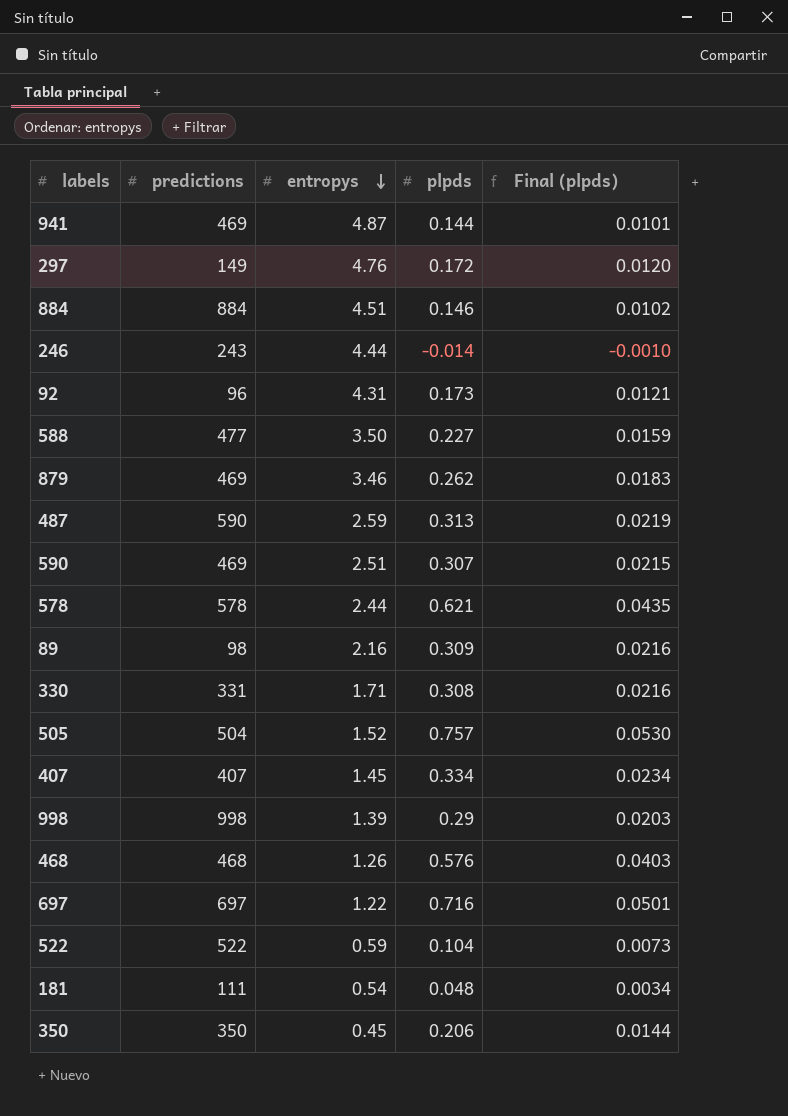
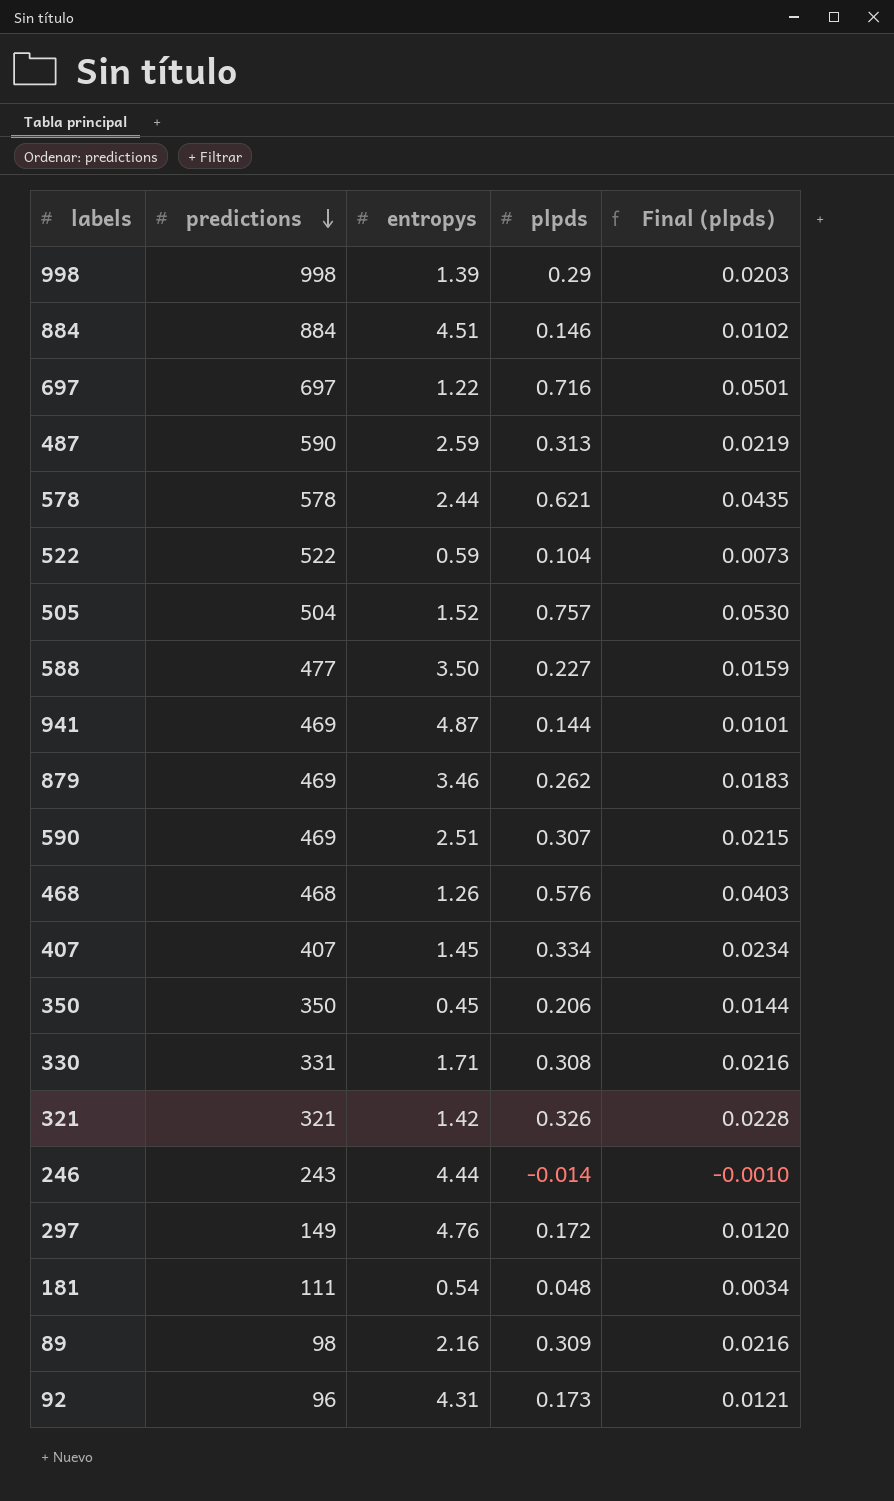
row order: entropys descending -> predictions descending
row 321: none -> 321 | 1.42 | 0.326 | 0.0228

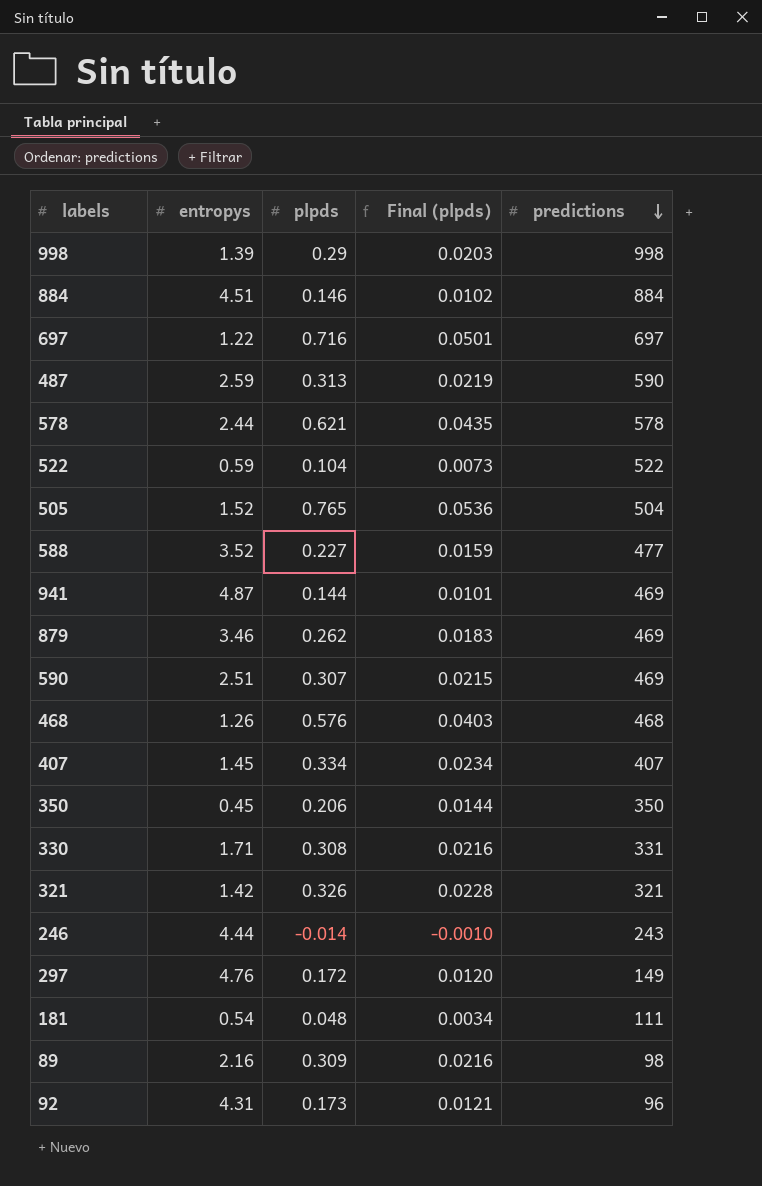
column predictions | position: 2 -> 5
505 | plpds: 0.757 -> 0.765
505 | Final (plpds): 0.0530 -> 0.0536
588 | entropys: 3.50 -> 3.52

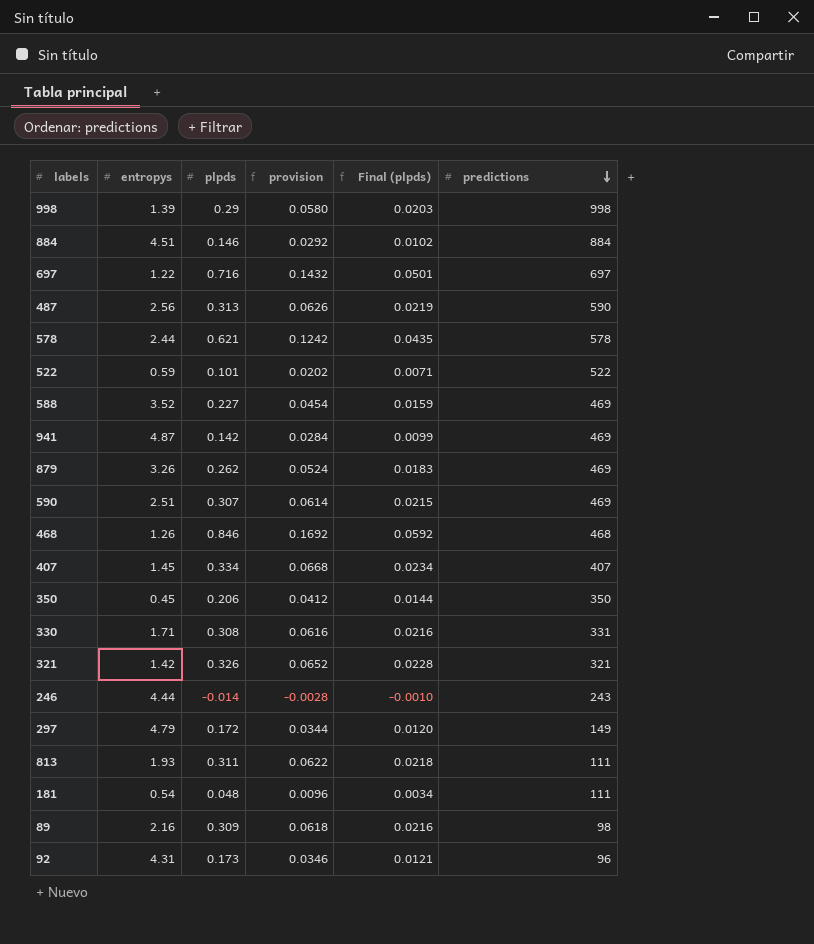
column provision | formula: none -> [plpds] * 0.2
row 505: 1.52 | 0.765 | 0.0536 | 504 -> none
487 | entropys: 2.59 -> 2.56
522 | plpds: 0.104 -> 0.101
522 | Final (plpds): 0.0073 -> 0.0071
588 | predictions: 477 -> 469
941 | plpds: 0.144 -> 0.142
941 | Final (plpds): 0.0101 -> 0.0099
879 | entropys: 3.46 -> 3.26
468 | plpds: 0.576 -> 0.846
468 | Final (plpds): 0.0403 -> 0.0592
297 | entropys: 4.76 -> 4.79
row 813: none -> 1.93 | 0.311 | 0.0622 | 0.0218 | 111

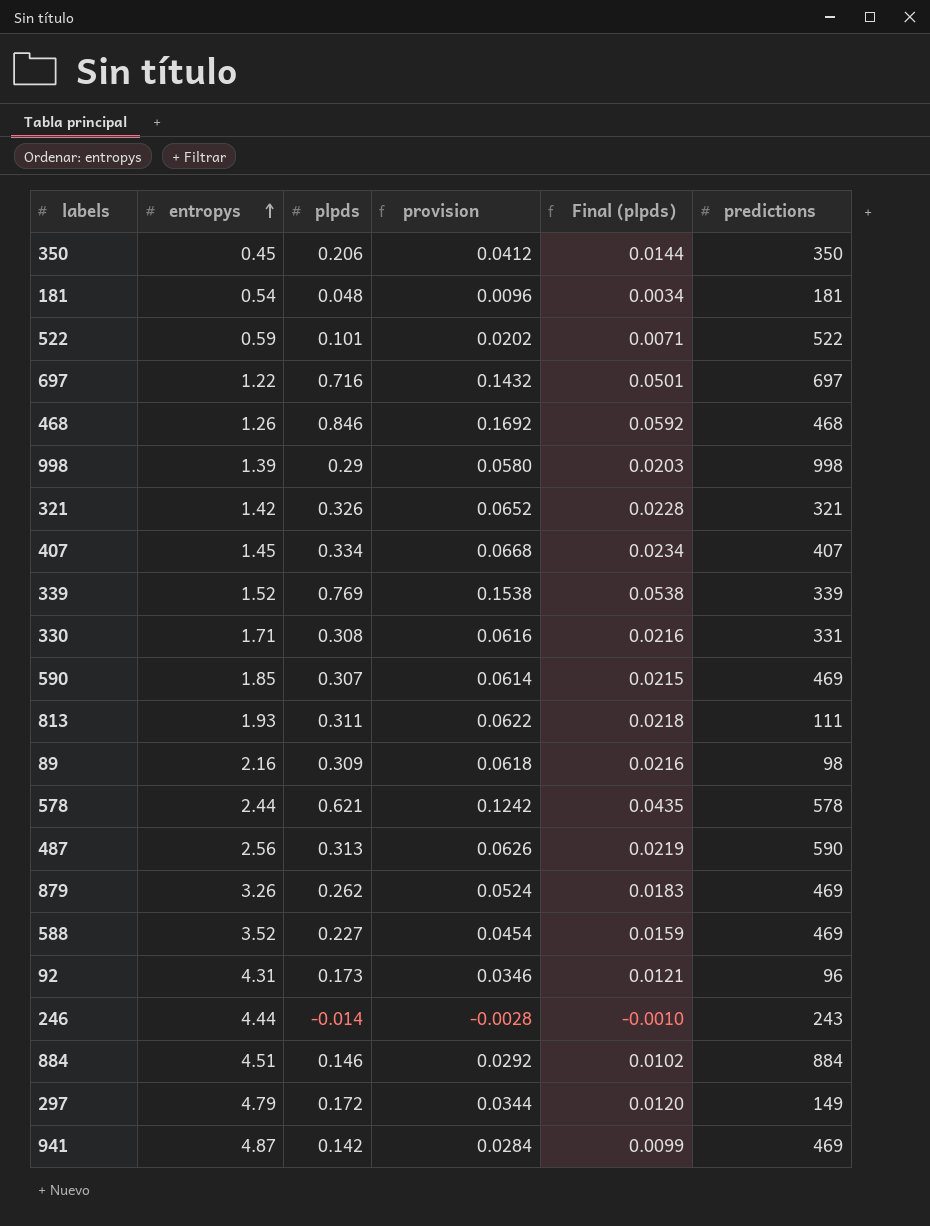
row order: predictions descending -> entropys ascending
181 | predictions: 111 -> 181
row 339: none -> 1.52 | 0.769 | 0.1538 | 0.0538 | 339
590 | entropys: 2.51 -> 1.85

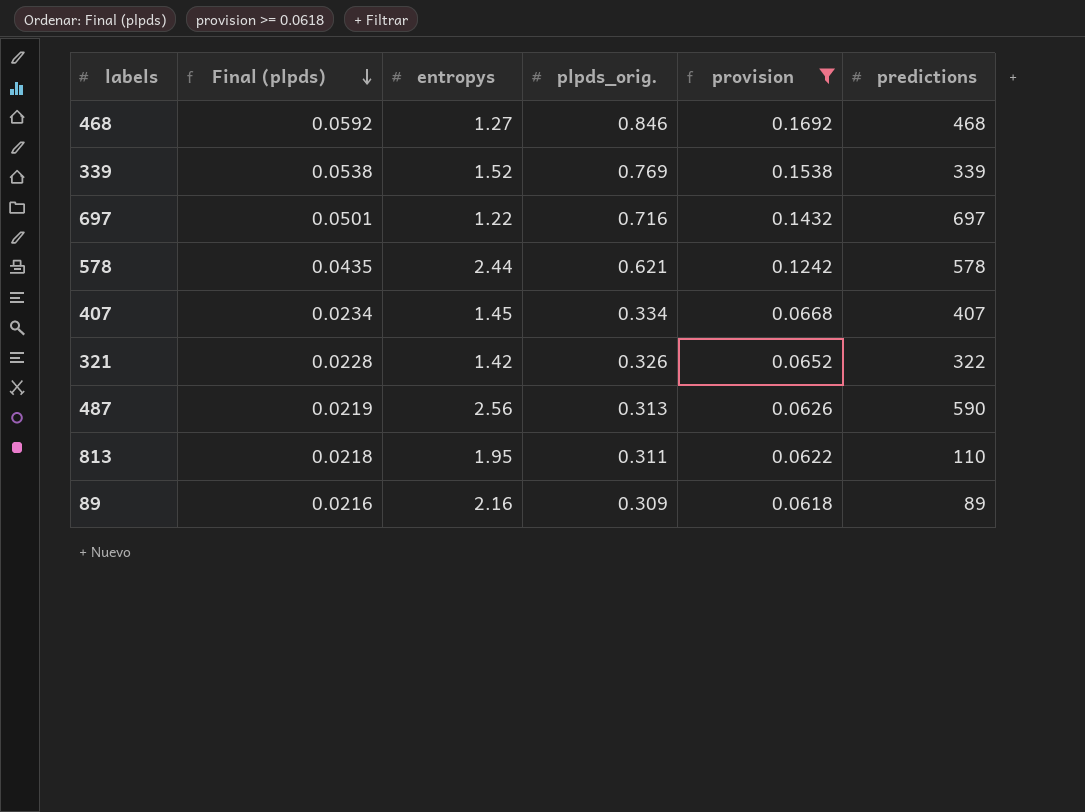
filter: none -> provision >= 0.0618
row order: entropys ascending -> Final (plpds) descending
column Final (plpds) | position: 5 -> 2
column name: plpds -> plpds_orig.
468 | entropys: 1.26 -> 1.27
321 | predictions: 321 -> 322
813 | entropys: 1.93 -> 1.95
813 | predictions: 111 -> 110
89 | predictions: 98 -> 89

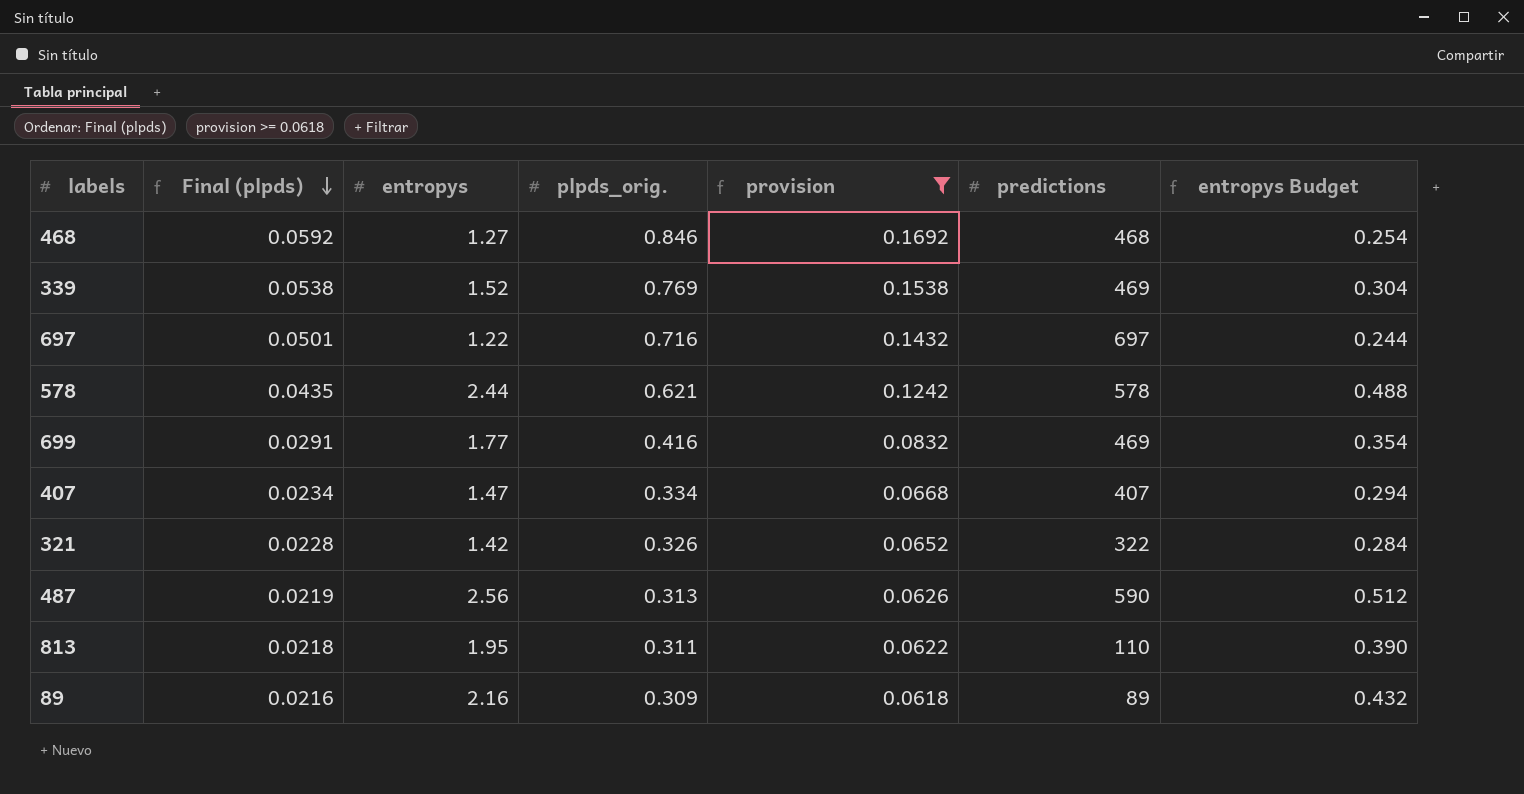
column entropys Budget | formula: none -> [entropys] * 0.2
339 | predictions: 339 -> 469
row 699: none -> 0.0291 | 1.77 | 0.416 | 0.0832 | 469 | 0.354
407 | entropys: 1.45 -> 1.47

